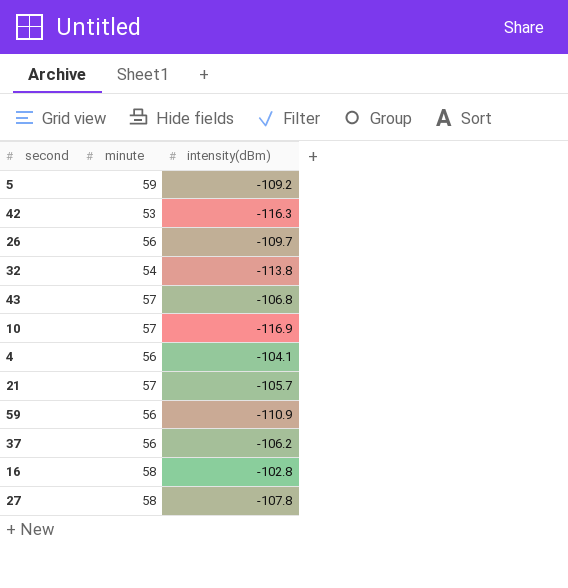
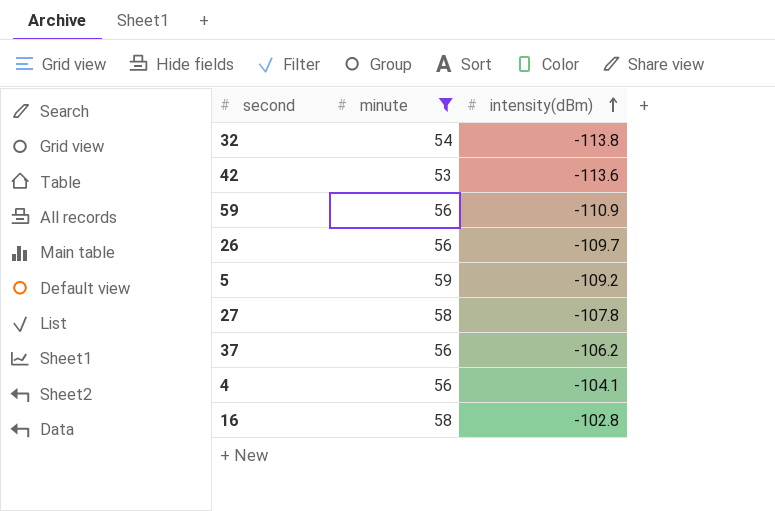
filter: none -> minute != 57
row order: none -> intensity(dBm) ascending
42 | intensity(dBm): -116.3 -> -113.6

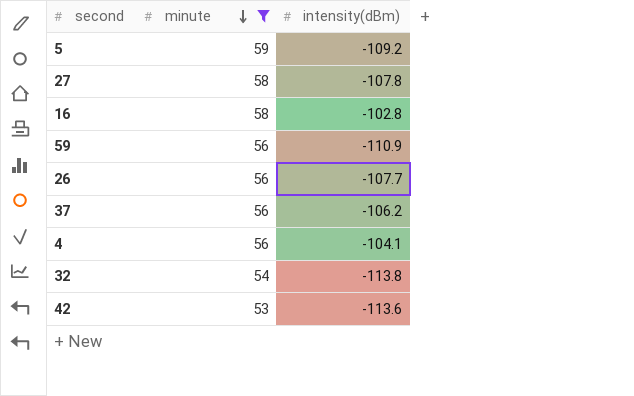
row order: intensity(dBm) ascending -> minute descending
26 | intensity(dBm): -109.7 -> -107.7

